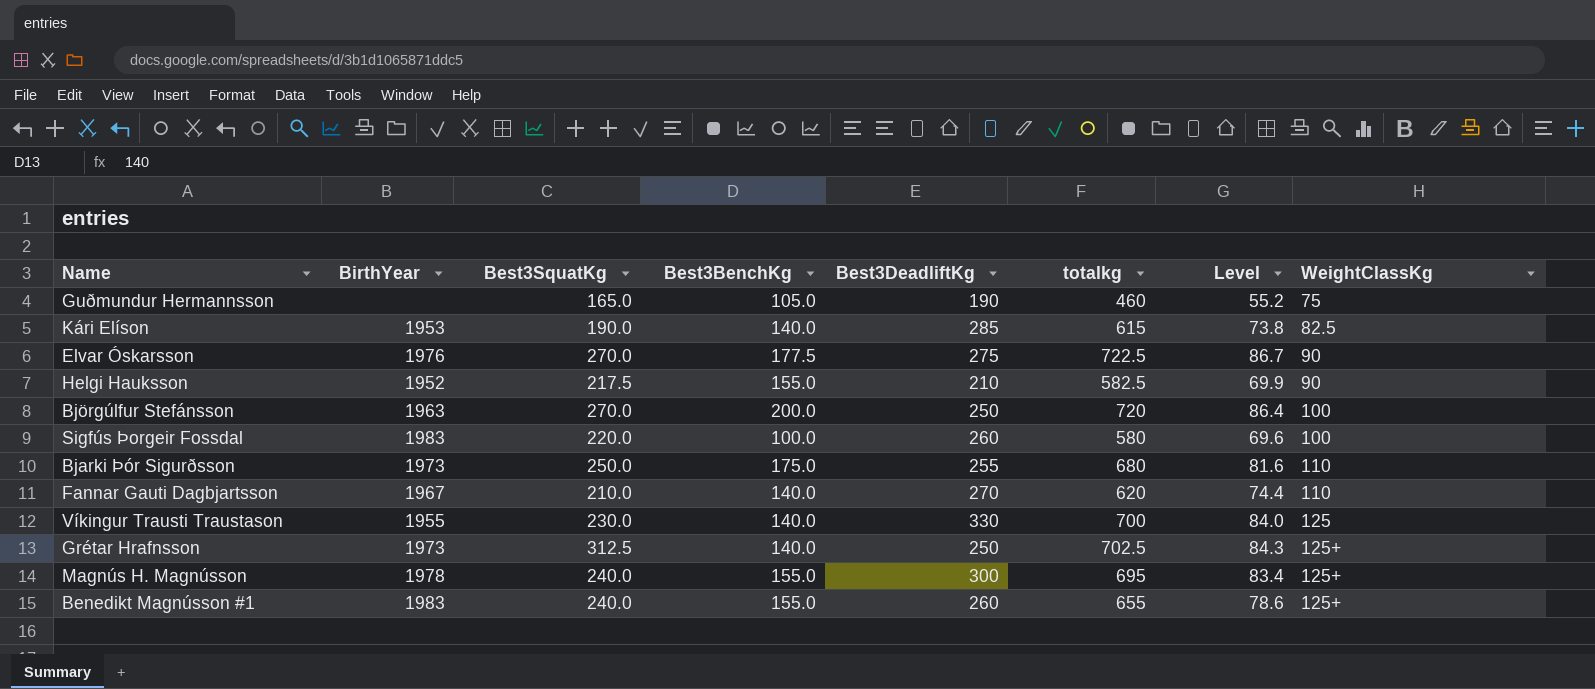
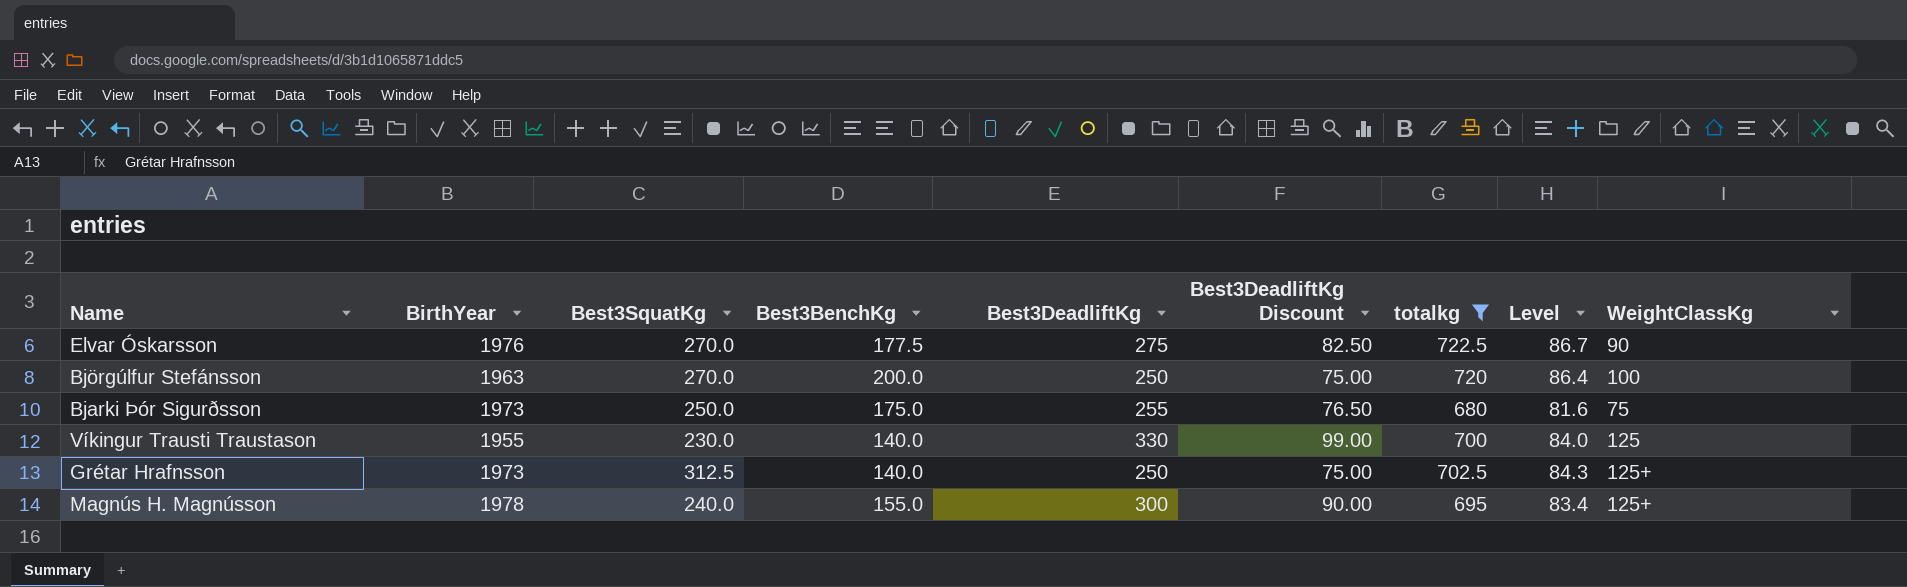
filter: none -> totalkg >= 680
column Best3DeadliftKg Discount | formula: none -> [Best3DeadliftKg] * 0.3
Bjarki Þór Sigurðsson | WeightClassKg: 110 -> 75

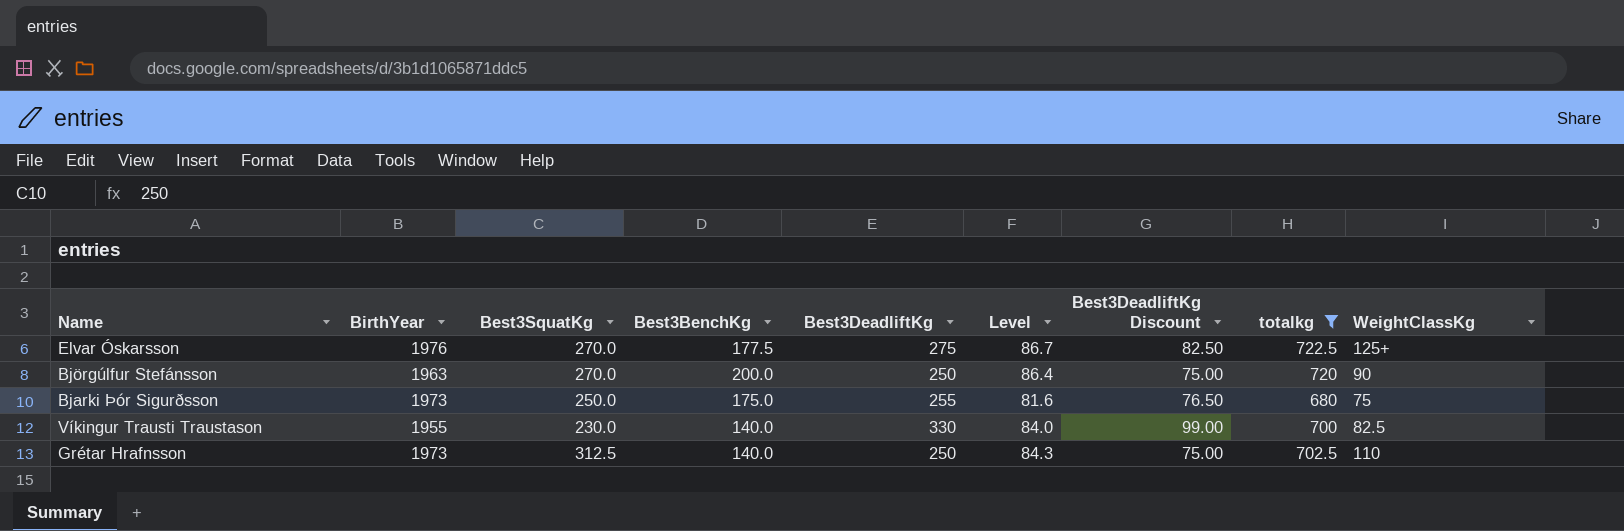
column Level | position: 8 -> 6
row Magnús H. Magnússon: 1978 | 240.0 | 155.0 | 300 | 90.00 | 695 | 83.4 | 125+ -> none
Elvar Óskarsson | WeightClassKg: 90 -> 125+
Björgúlfur Stefánsson | WeightClassKg: 100 -> 90
Víkingur Trausti Traustason | WeightClassKg: 125 -> 82.5
Grétar Hrafnsson | WeightClassKg: 125+ -> 110

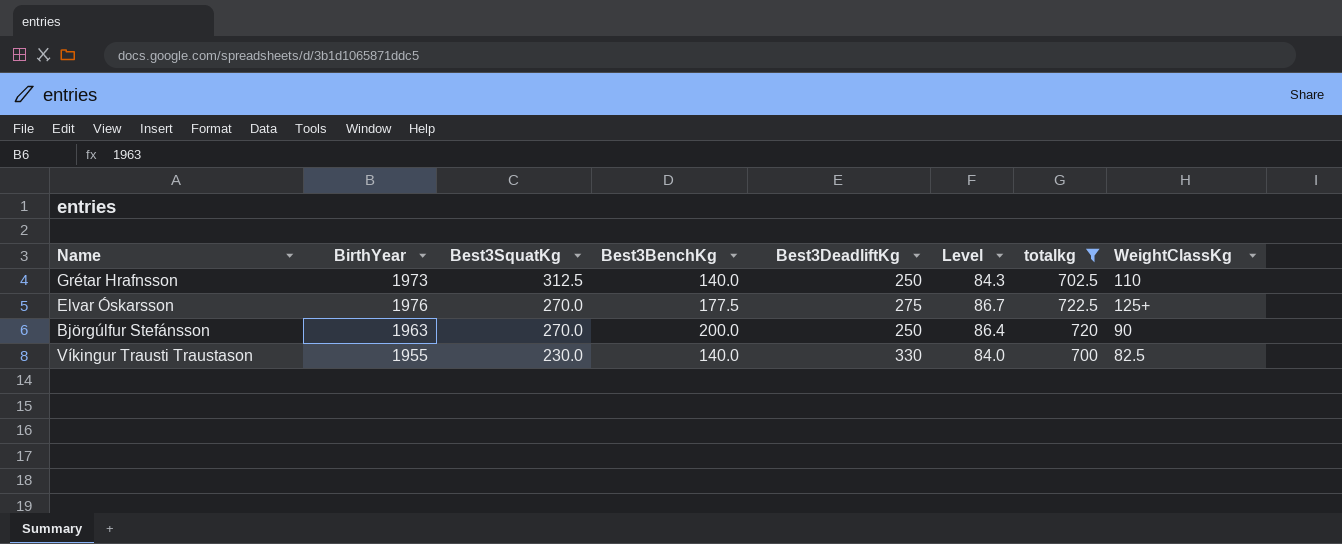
row order: none -> Best3SquatKg descending
column Best3DeadliftKg Discount | formula: [Best3DeadliftKg] * 0.3 -> none
row Bjarki Þór Sigurðsson: 1973 | 250.0 | 175.0 | 255 | 81.6 | 76.50 | 680 | 75 -> none

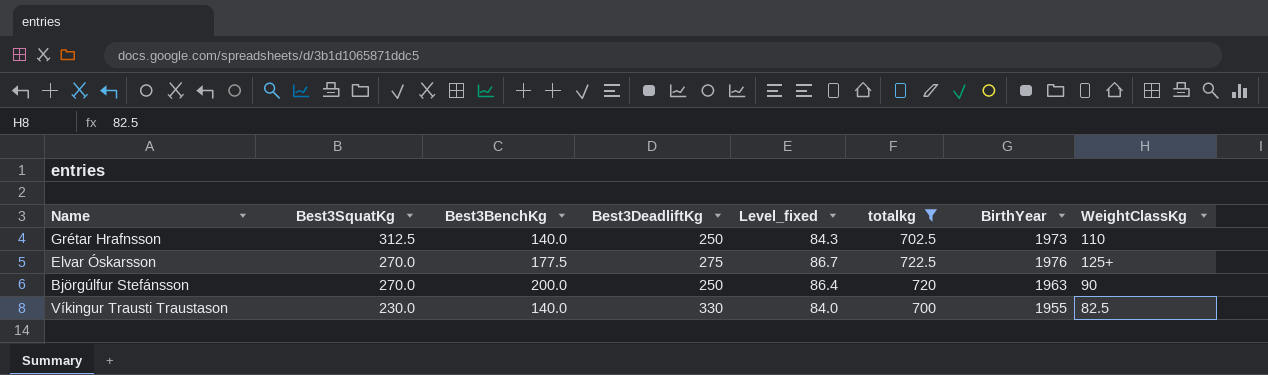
column name: Level -> Level_fixed
column BirthYear | position: 2 -> 7

